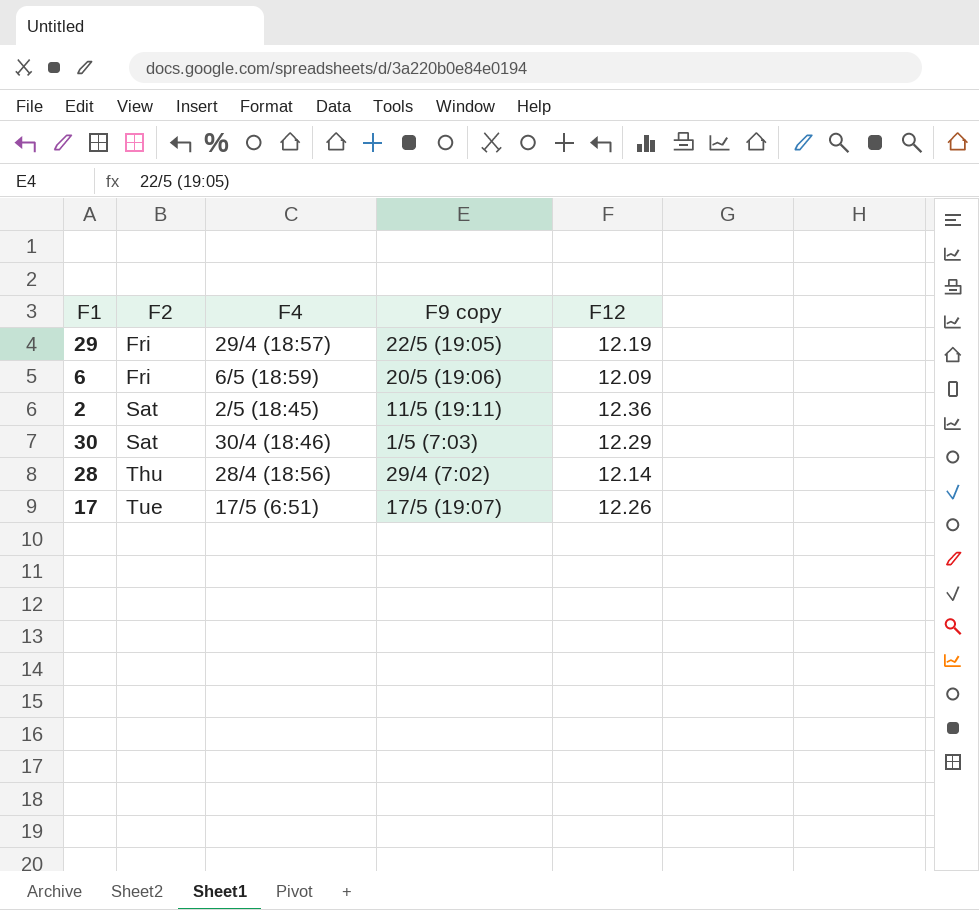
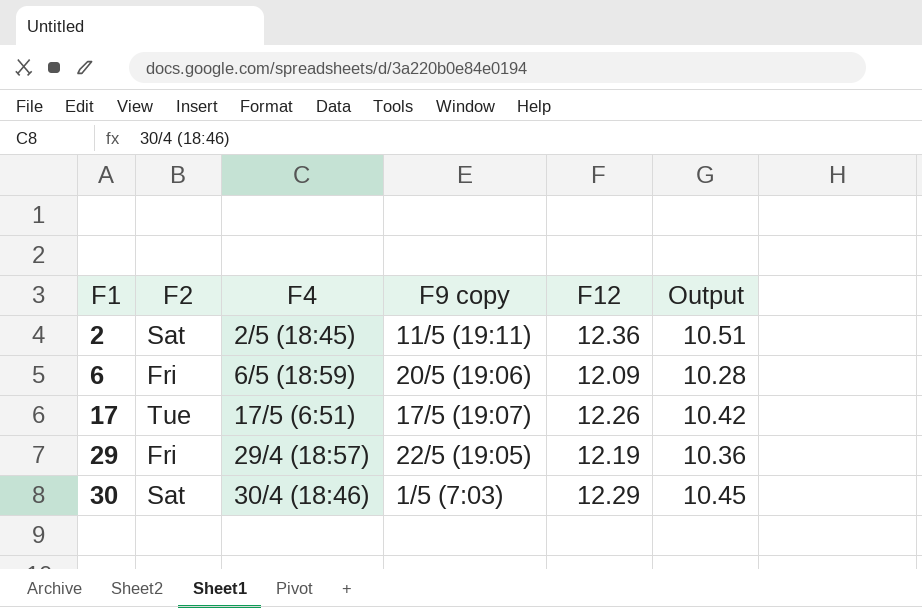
row order: F2 ascending -> F1 ascending
column Output | formula: none -> [F12] * 0.85
row 28: Thu | 28/4 (18:56) | 29/4 (7:02) | 12.14 -> none

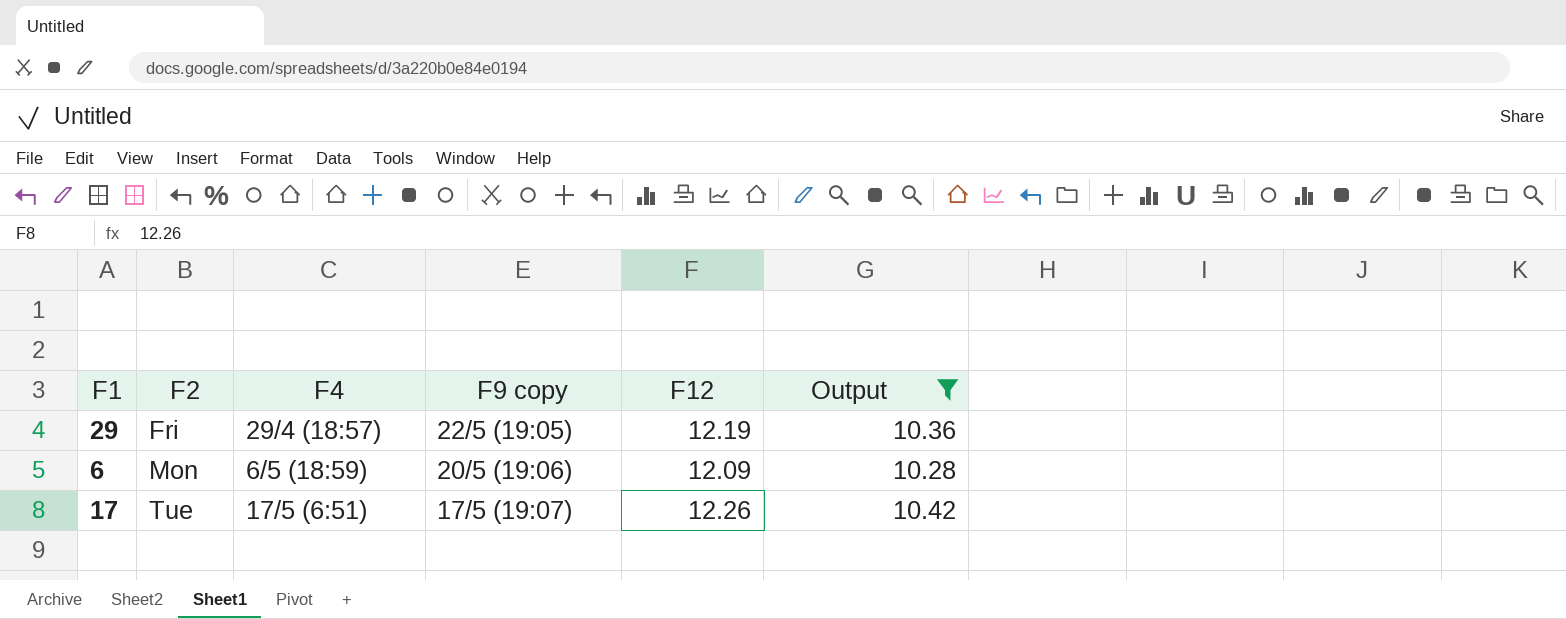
filter: none -> Output <= 10.42
row order: F1 ascending -> F2 ascending
6 | F2: Fri -> Mon

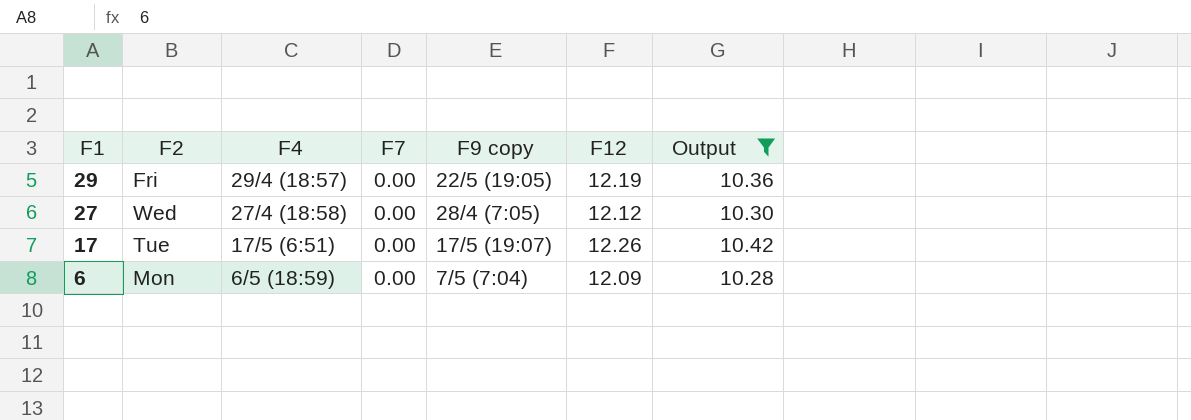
row order: F2 ascending -> F1 descending
column F7 | position: none -> 4
row 27: none -> Wed | 27/4 (18:58) | 0.00 | 28/4 (7:05) | 12.12 | 10.30
6 | F9 copy: 20/5 (19:06) -> 7/5 (7:04)

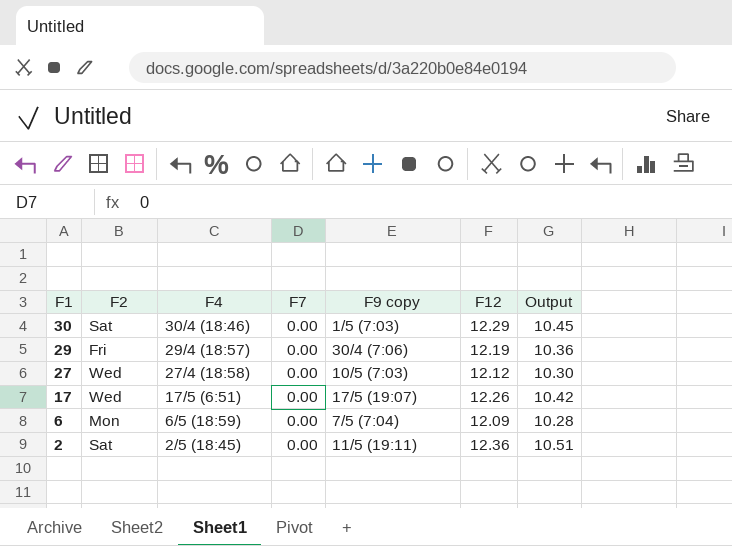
filter: Output <= 10.42 -> none
29 | F9 copy: 22/5 (19:05) -> 30/4 (7:06)
27 | F9 copy: 28/4 (7:05) -> 10/5 (7:03)
17 | F2: Tue -> Wed

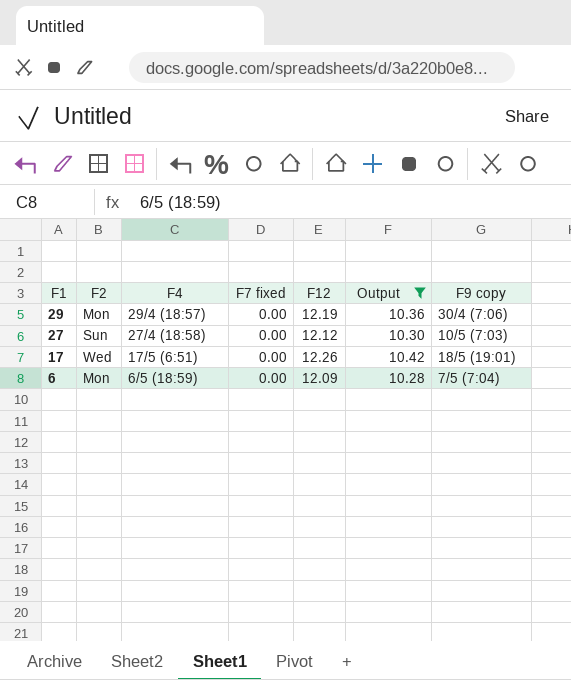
filter: none -> Output <= 10.42
column name: F7 -> F7 fixed
column F9 copy | position: 5 -> 7
29 | F2: Fri -> Mon
27 | F2: Wed -> Sun
17 | F9 copy: 17/5 (19:07) -> 18/5 (19:01)

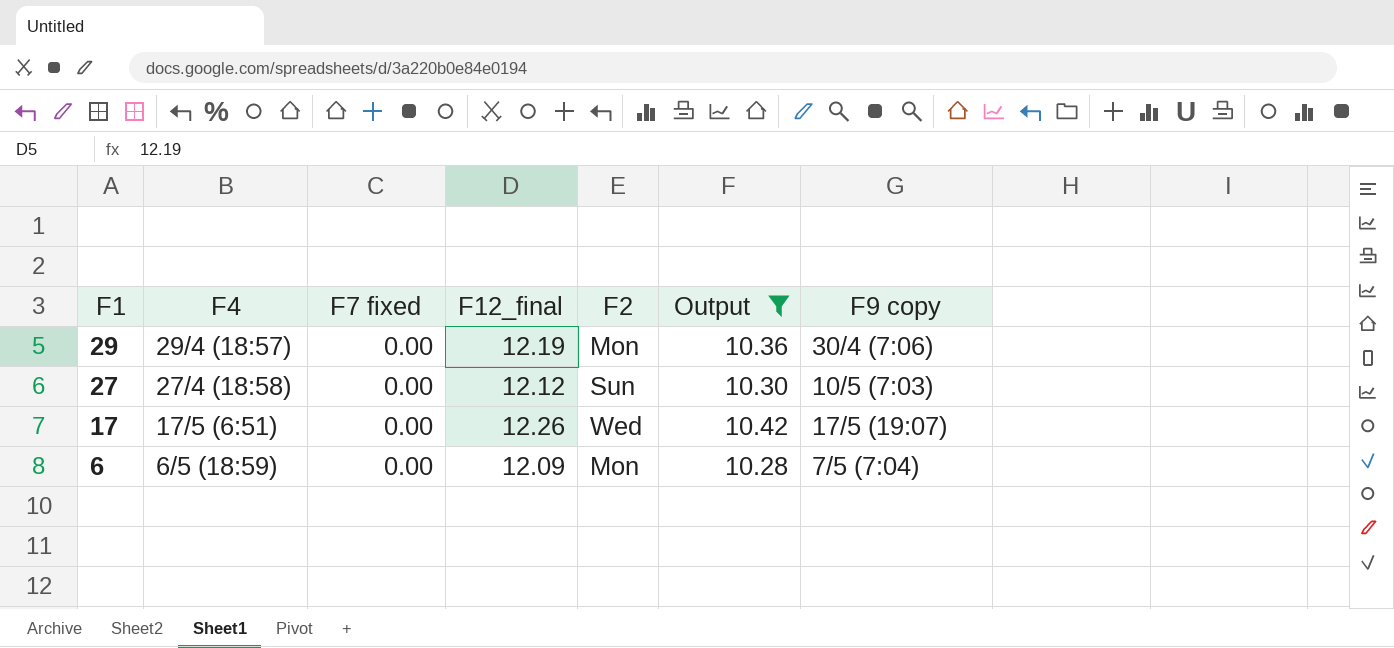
column name: F12 -> F12_final
column F2 | position: 2 -> 5
17 | F9 copy: 18/5 (19:01) -> 17/5 (19:07)

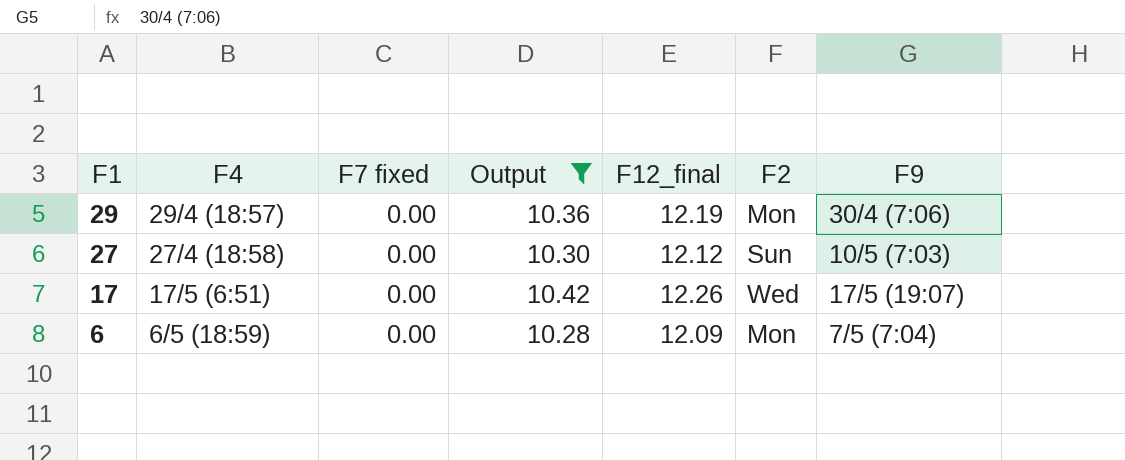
column Output | position: 6 -> 4
column name: F9 copy -> F9

